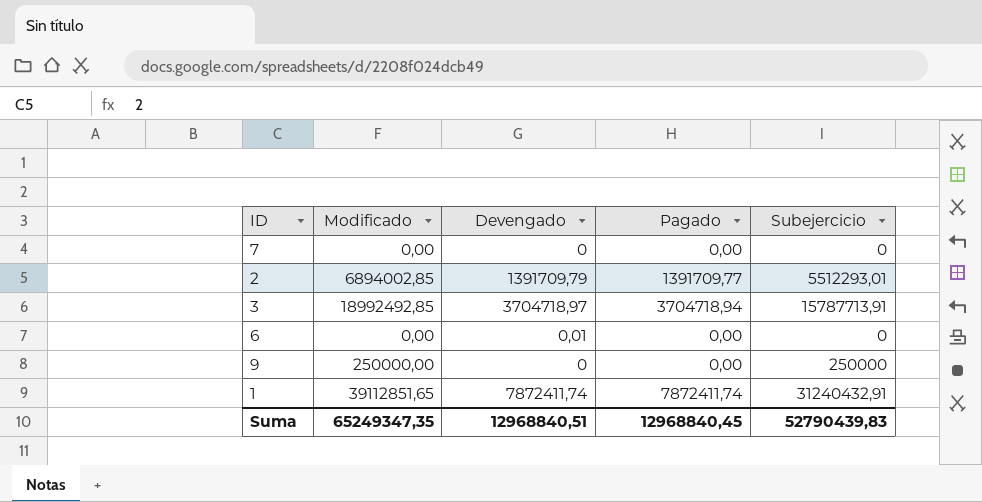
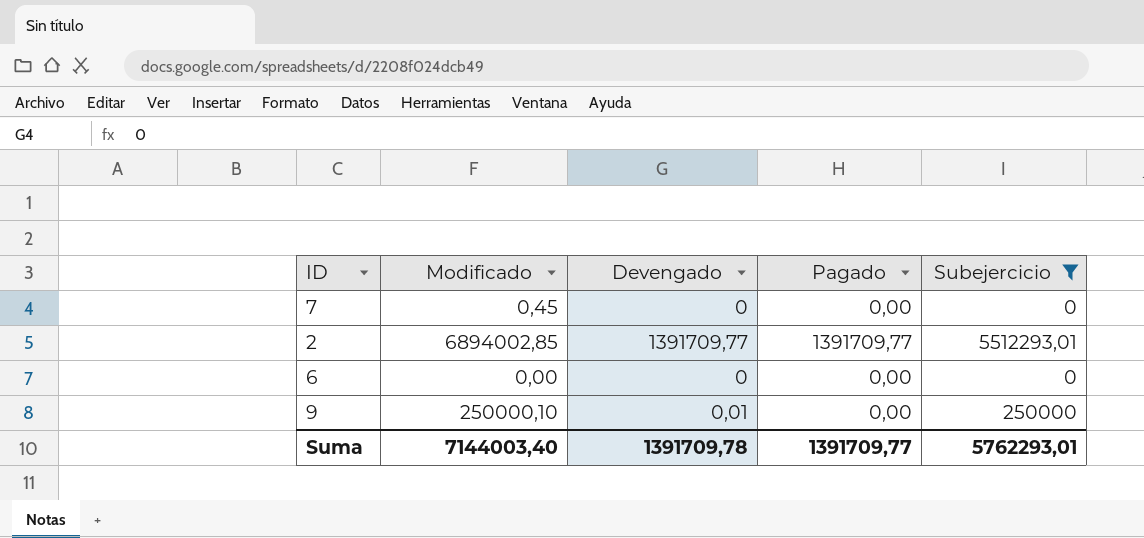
filter: none -> Subejercicio <= 5512293,01
7 | Modificado: 0,00 -> 0,45
2 | Devengado: 1391709,79 -> 1391709,77
6 | Devengado: 0,01 -> 0
9 | Modificado: 250000,00 -> 250000,10
9 | Devengado: 0 -> 0,01
Suma | Modificado: 65249347,35 -> 7144003,40
Suma | Devengado: 12968840,51 -> 1391709,78
Suma | Pagado: 12968840,45 -> 1391709,77
Suma | Subejercicio: 52790439,83 -> 5762293,01

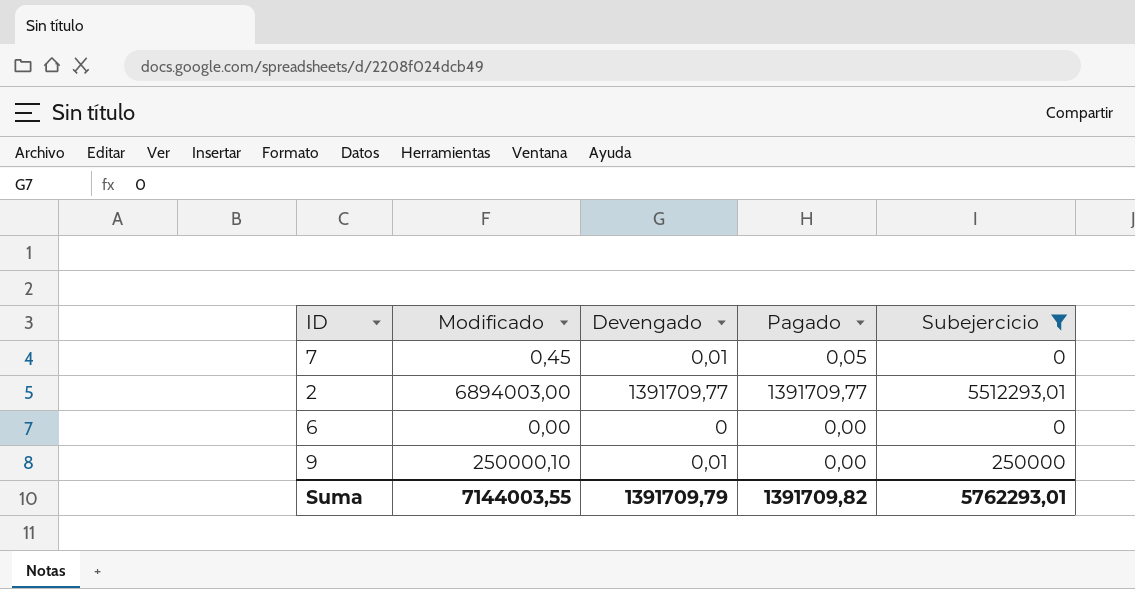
7 | Devengado: 0 -> 0,01
7 | Pagado: 0,00 -> 0,05
2 | Modificado: 6894002,85 -> 6894003,00
Suma | Modificado: 7144003,40 -> 7144003,55
Suma | Devengado: 1391709,78 -> 1391709,79
Suma | Pagado: 1391709,77 -> 1391709,82

